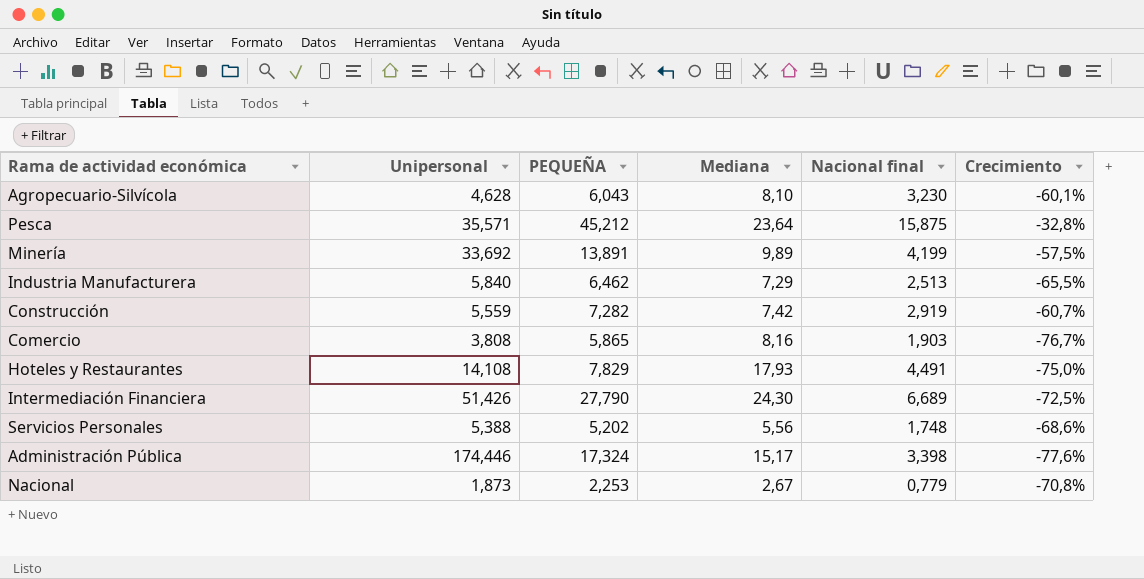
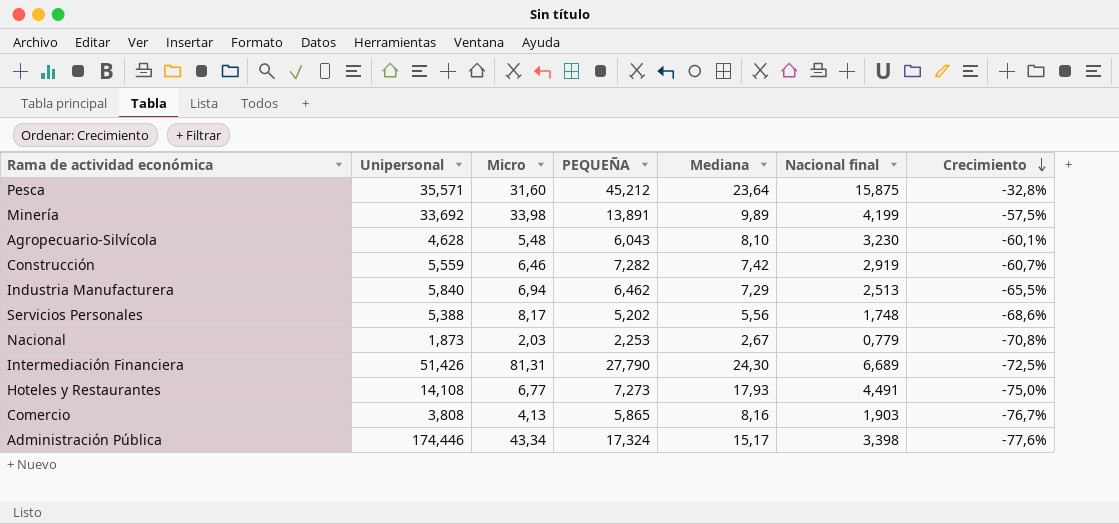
row order: none -> Crecimiento descending
column Micro | position: none -> 3
Hoteles y Restaurantes | PEQUEÑA: 7,829 -> 7,273

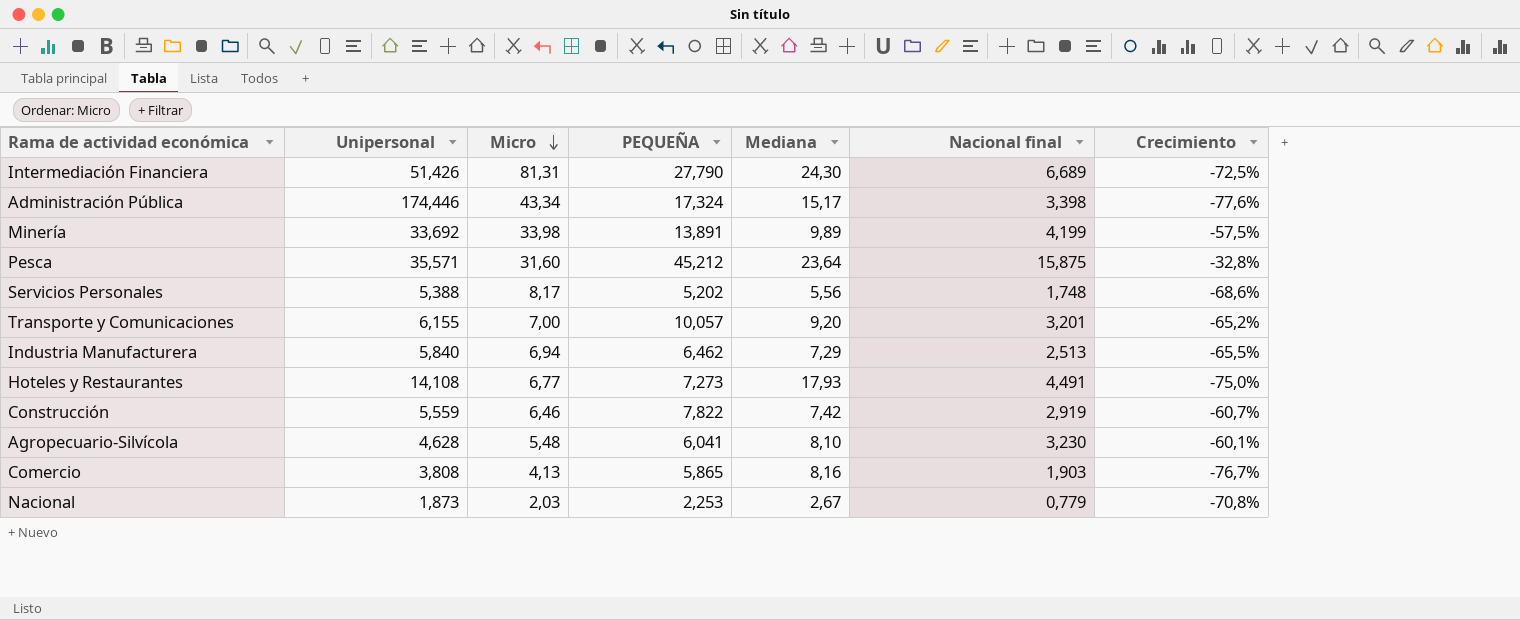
row order: Crecimiento descending -> Micro descending
row Transporte y Comunicaciones: none -> 6,155 | 7,00 | 10,057 | 9,20 | 3,201 | -65,2%
Construcción | PEQUEÑA: 7,282 -> 7,822
Agropecuario-Silvícola | PEQUEÑA: 6,043 -> 6,041

